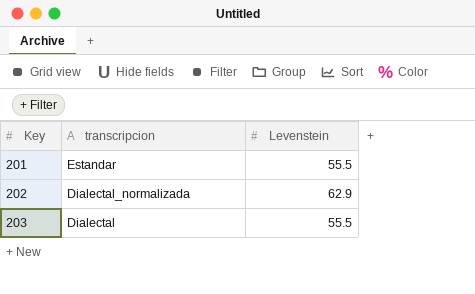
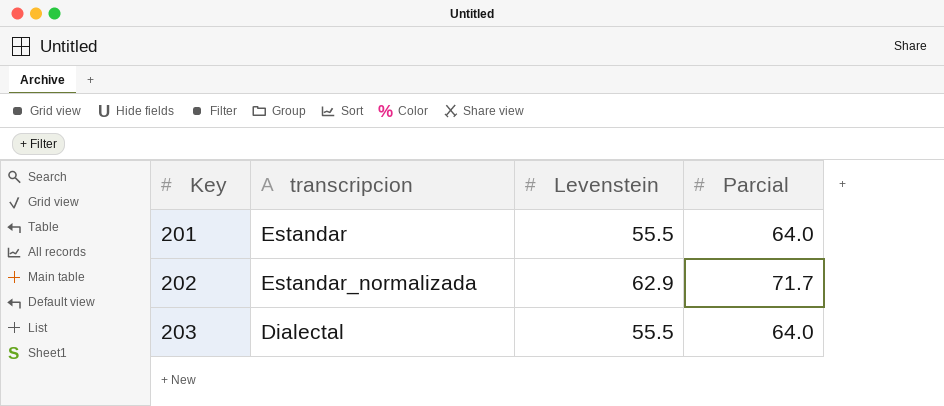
column Parcial | position: none -> 4
202 | transcripcion: Dialectal_normalizada -> Estandar_normalizada

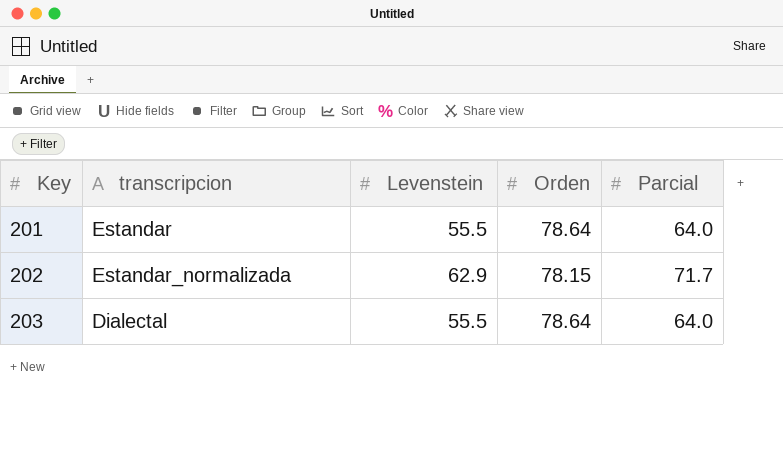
column Orden | position: none -> 4

